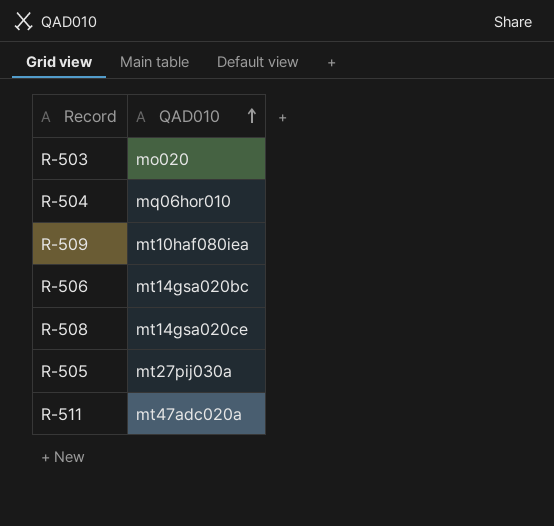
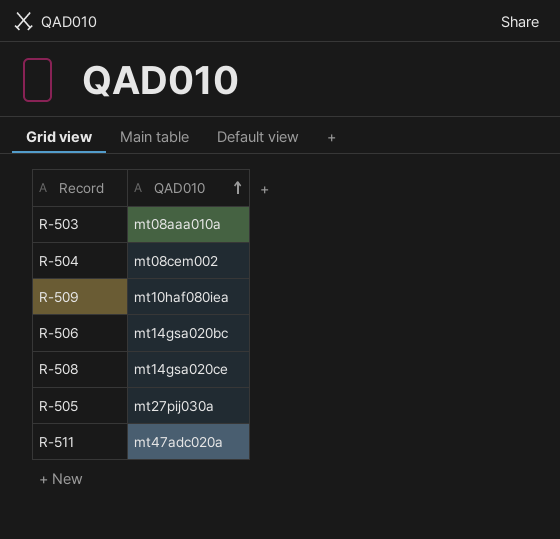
R-503 | QAD010: mo020 -> mt08aaa010a
R-504 | QAD010: mq06hor010 -> mt08cem002

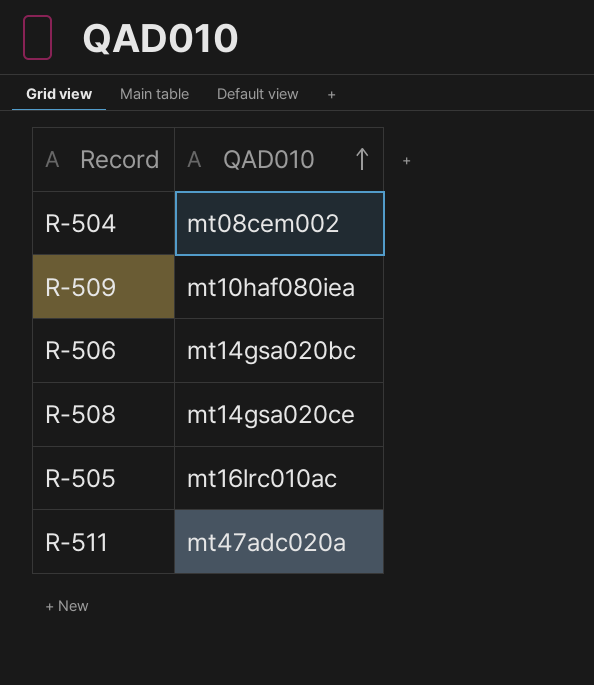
row R-503: mt08aaa010a -> none
R-505 | QAD010: mt27pij030a -> mt16lrc010ac

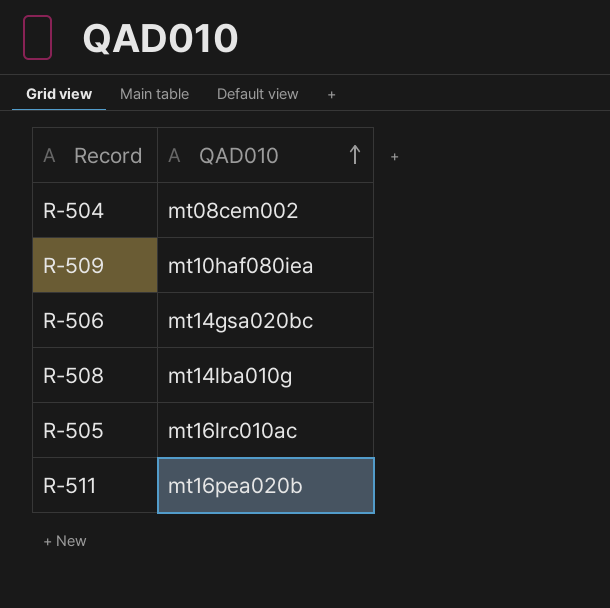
R-508 | QAD010: mt14gsa020ce -> mt14lba010g
R-511 | QAD010: mt47adc020a -> mt16pea020b

